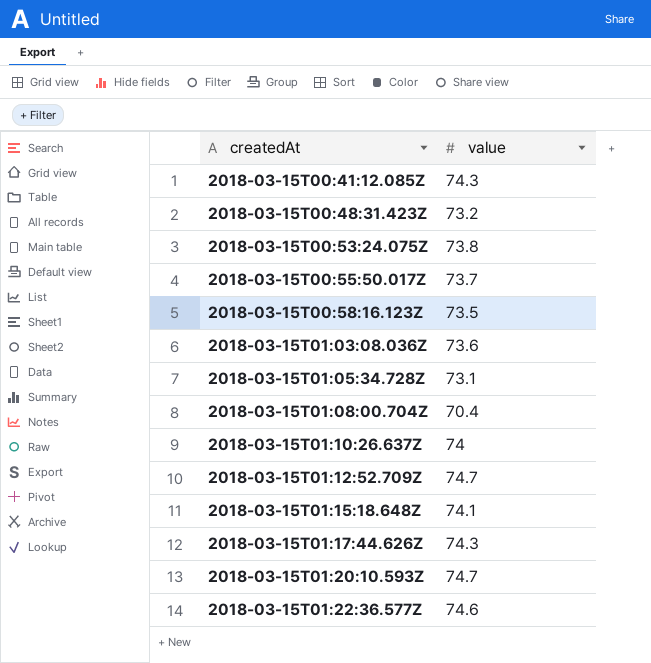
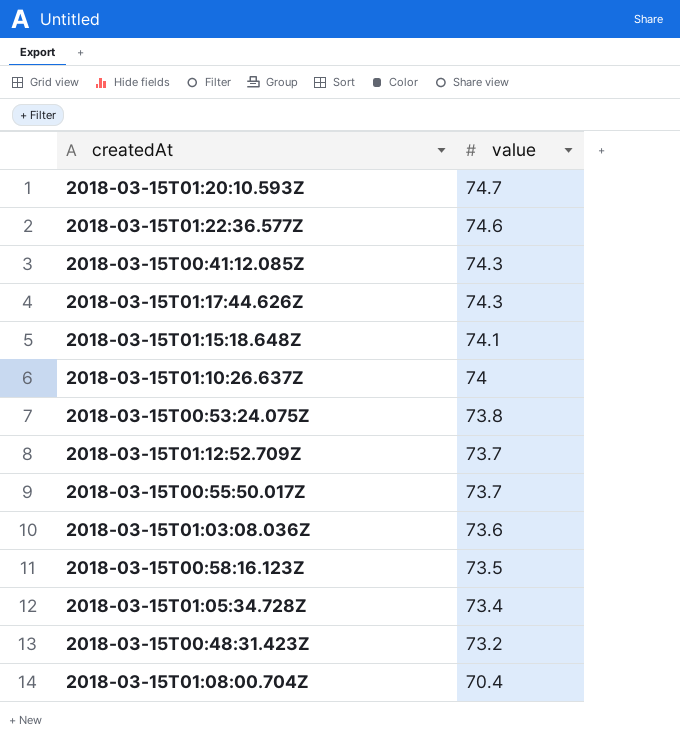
row order: createdAt ascending -> value descending
2018-03-15T01:12:52.709Z | value: 74.7 -> 73.7
2018-03-15T01:05:34.728Z | value: 73.1 -> 73.4

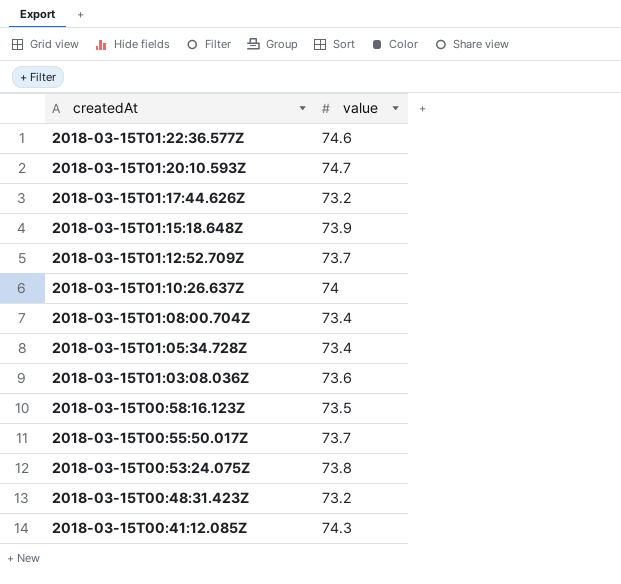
row order: value descending -> createdAt descending
2018-03-15T01:17:44.626Z | value: 74.3 -> 73.2
2018-03-15T01:15:18.648Z | value: 74.1 -> 73.9
2018-03-15T01:08:00.704Z | value: 70.4 -> 73.4

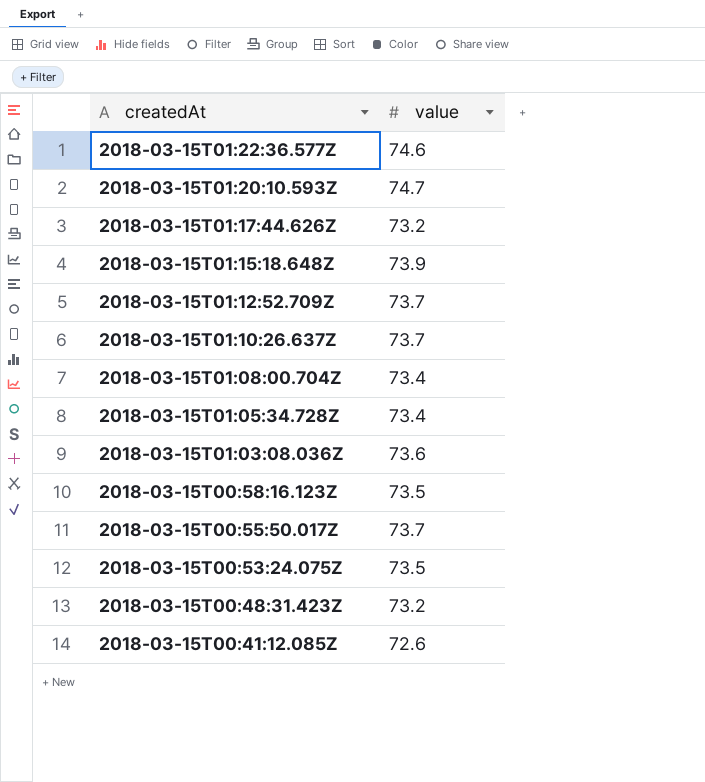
2018-03-15T01:10:26.637Z | value: 74 -> 73.7
2018-03-15T00:53:24.075Z | value: 73.8 -> 73.5
2018-03-15T00:41:12.085Z | value: 74.3 -> 72.6

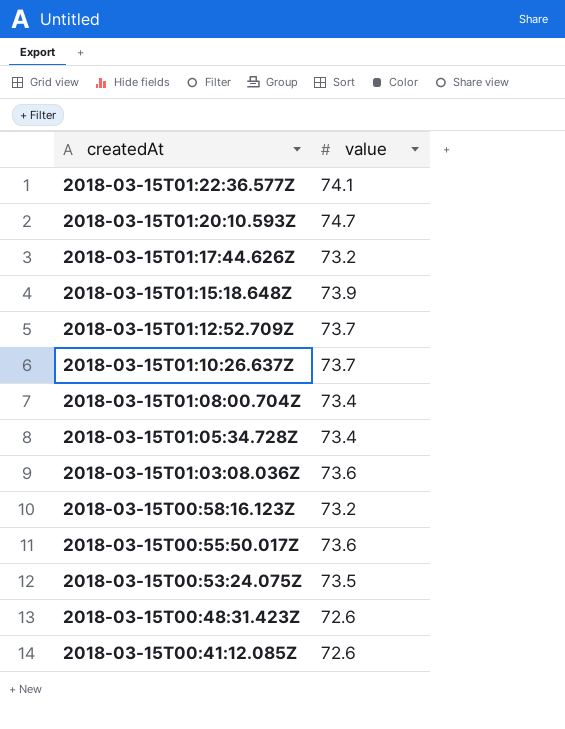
2018-03-15T01:22:36.577Z | value: 74.6 -> 74.1
2018-03-15T00:58:16.123Z | value: 73.5 -> 73.2
2018-03-15T00:55:50.017Z | value: 73.7 -> 73.6
2018-03-15T00:48:31.423Z | value: 73.2 -> 72.6

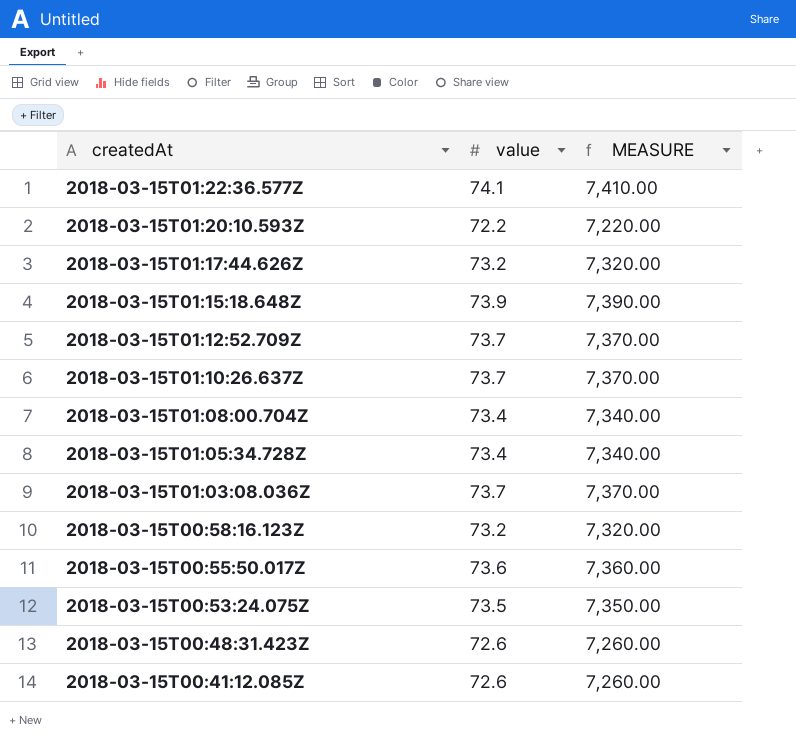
column MEASURE | formula: none -> [value] * 100
2018-03-15T01:20:10.593Z | value: 74.7 -> 72.2
2018-03-15T01:03:08.036Z | value: 73.6 -> 73.7

